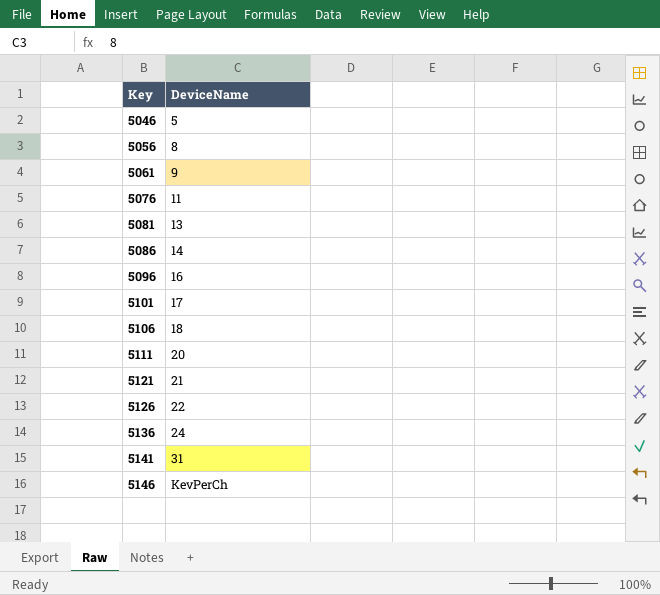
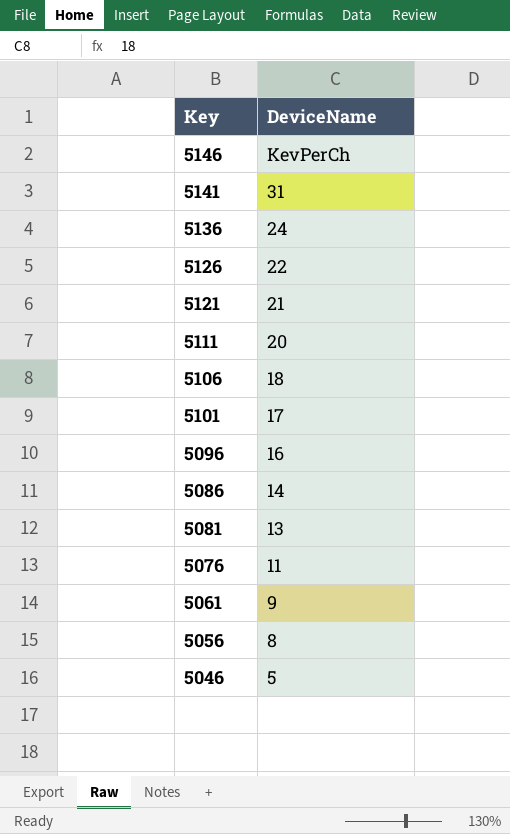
row order: Key ascending -> Key descending

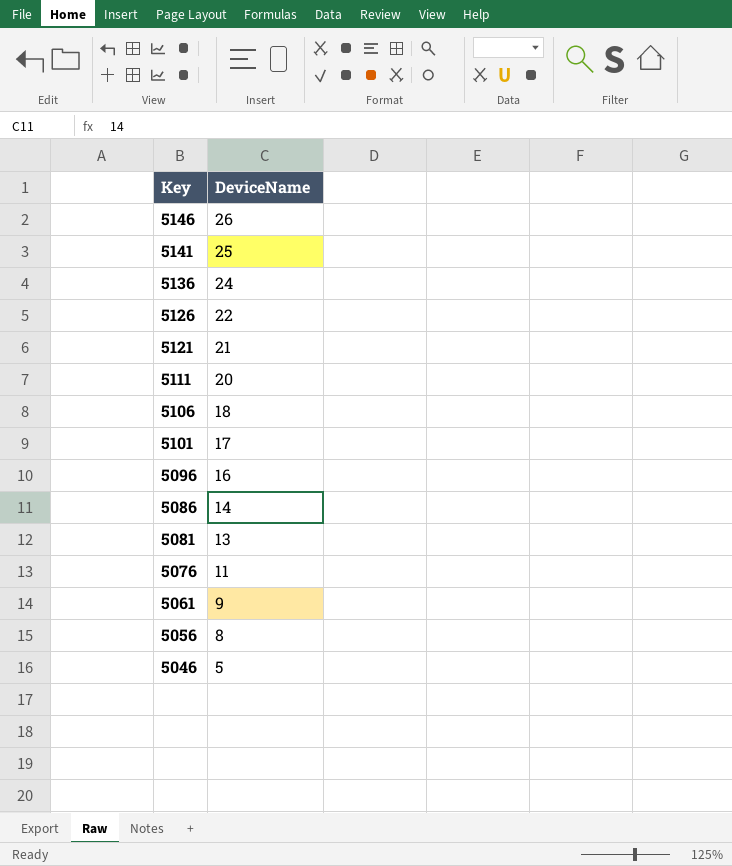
5146 | DeviceName: KevPerCh -> 26
5141 | DeviceName: 31 -> 25

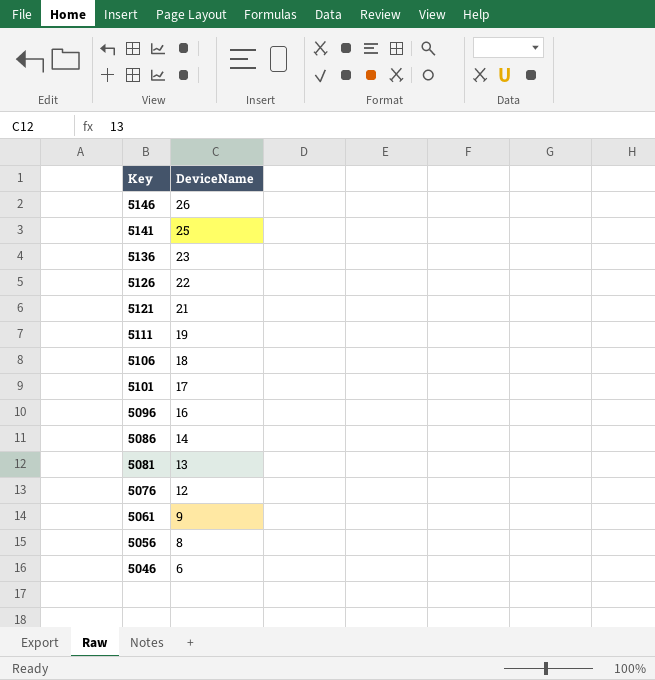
5136 | DeviceName: 24 -> 23
5111 | DeviceName: 20 -> 19
5076 | DeviceName: 11 -> 12
5046 | DeviceName: 5 -> 6

